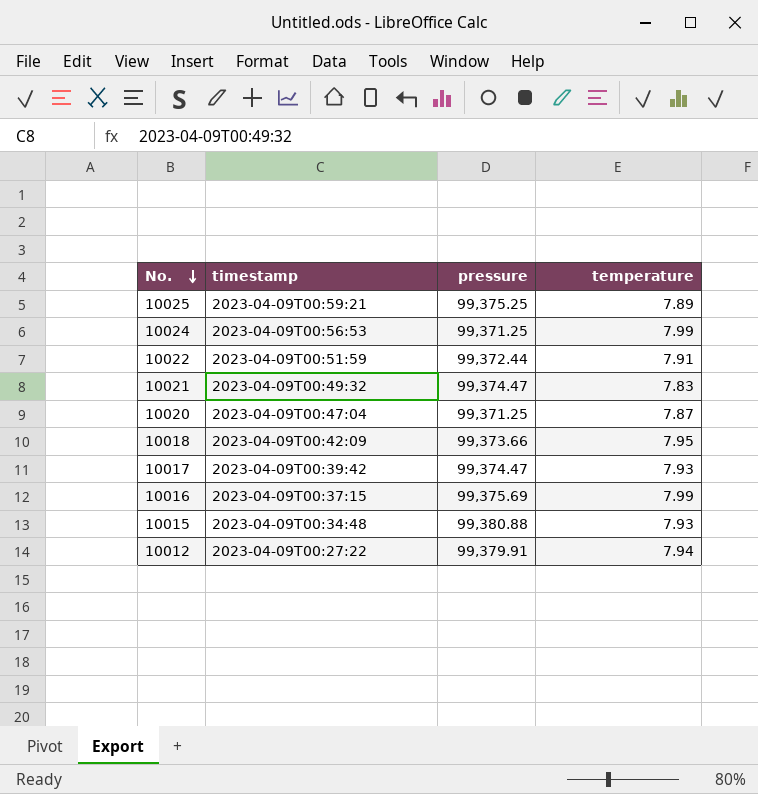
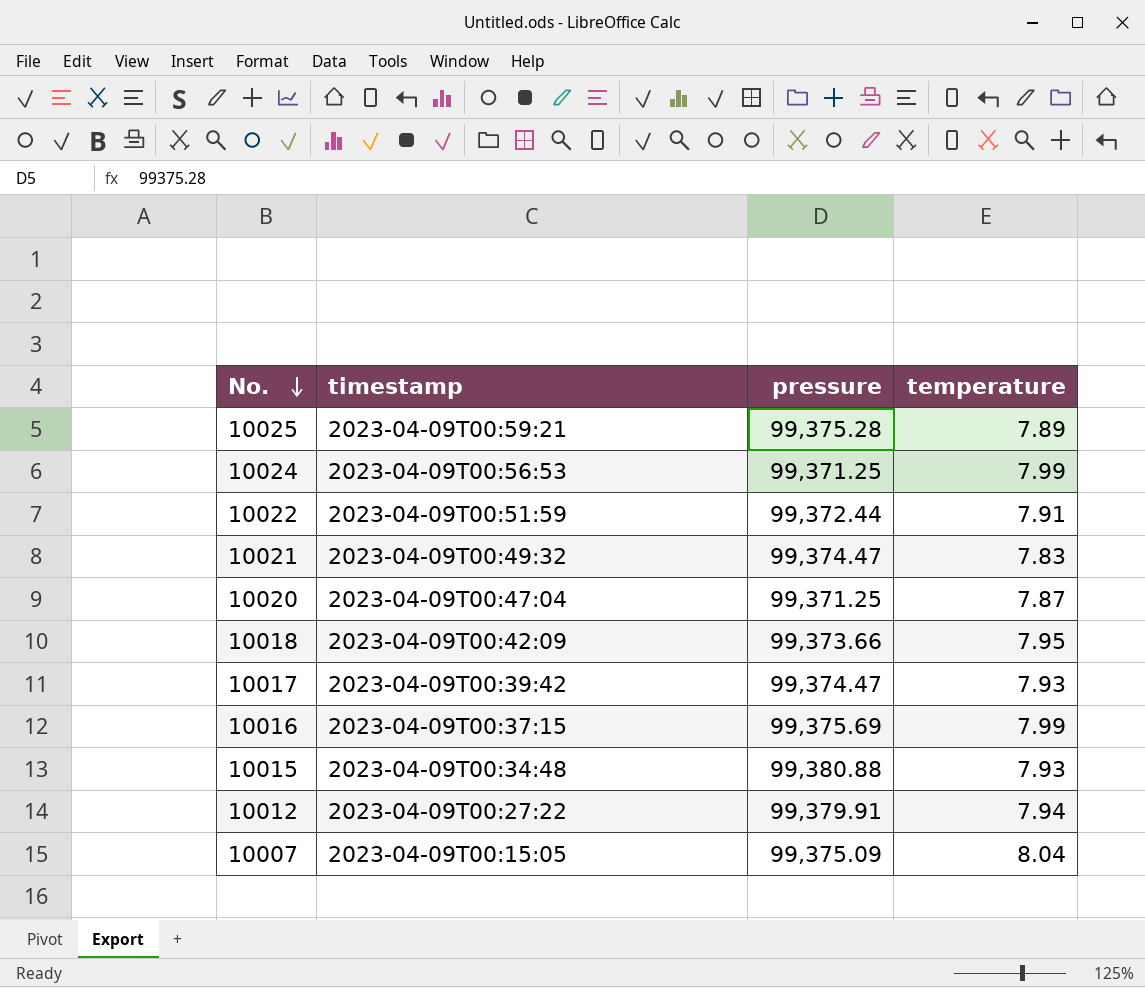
10025 | pressure: 99,375.25 -> 99,375.28
row 10007: none -> 2023-04-09T00:15:05 | 99,375.09 | 8.04

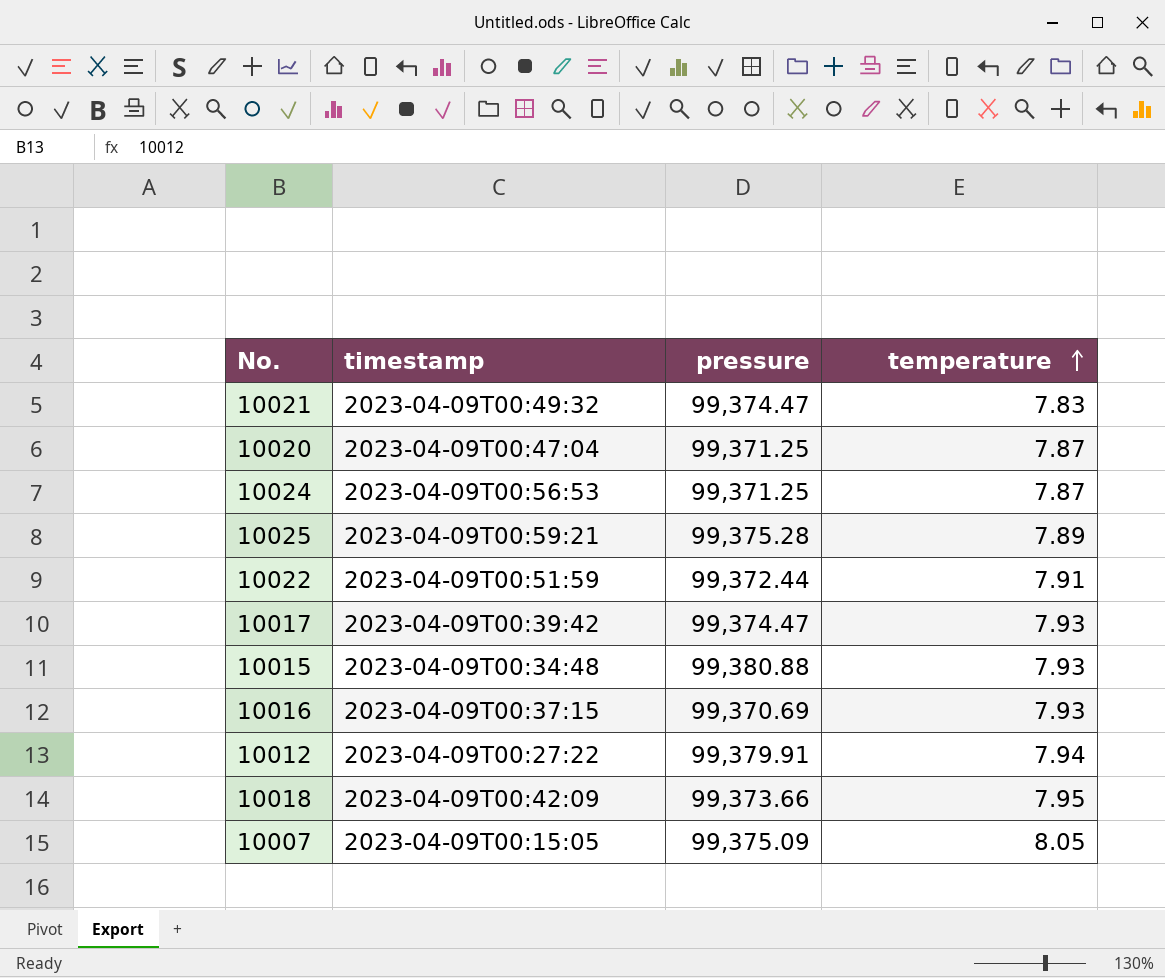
row order: No. descending -> temperature ascending
10024 | temperature: 7.99 -> 7.87
10016 | pressure: 99,375.69 -> 99,370.69
10016 | temperature: 7.99 -> 7.93
10007 | temperature: 8.04 -> 8.05

